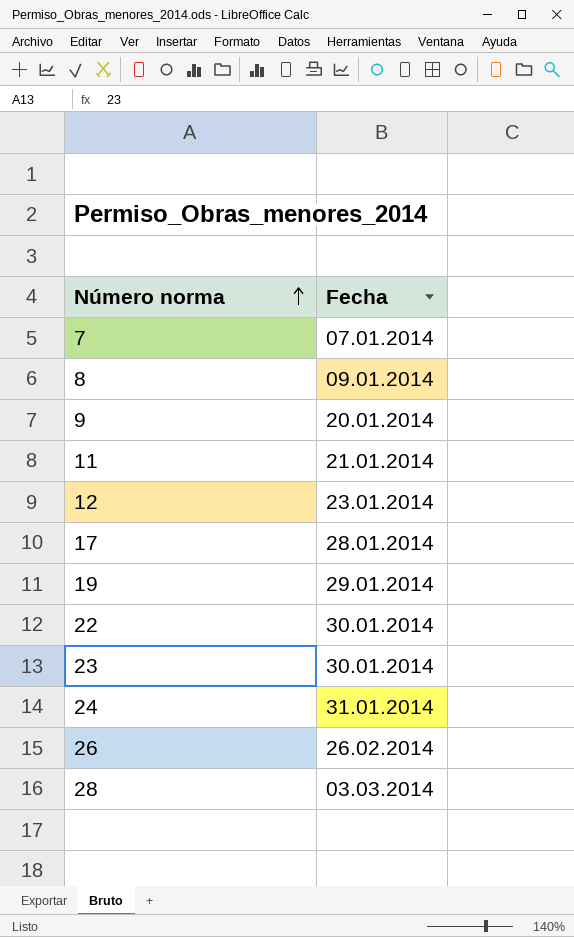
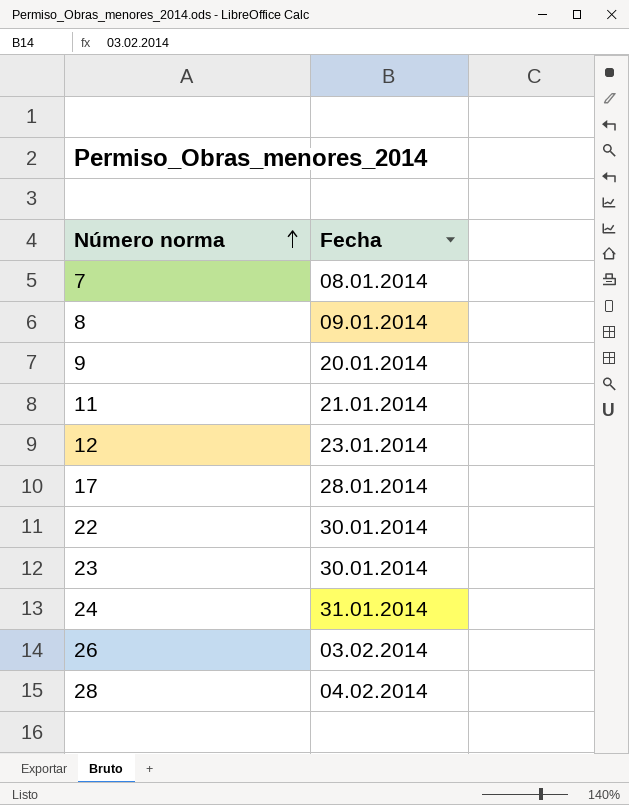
row 19: 29.01.2014 -> none
7 | Fecha: 07.01.2014 -> 08.01.2014
26 | Fecha: 26.02.2014 -> 03.02.2014
28 | Fecha: 03.03.2014 -> 04.02.2014

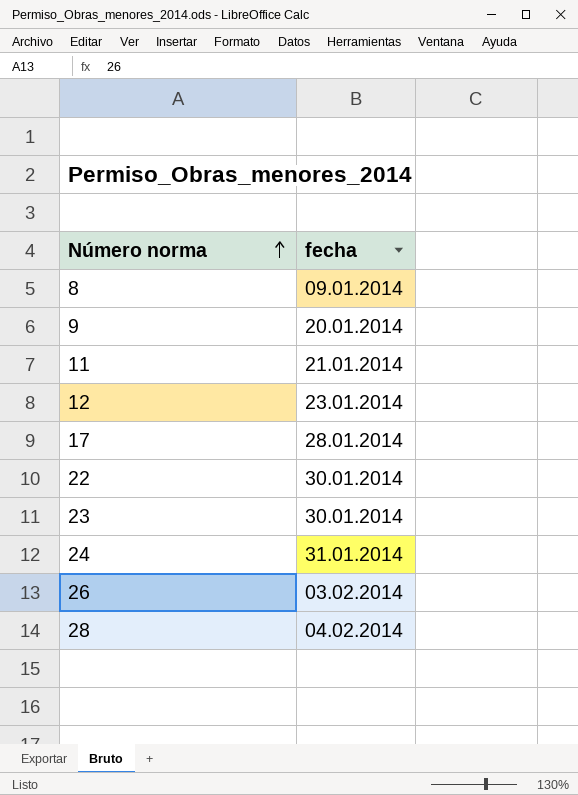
column name: Fecha -> fecha
row 7: 08.01.2014 -> none

